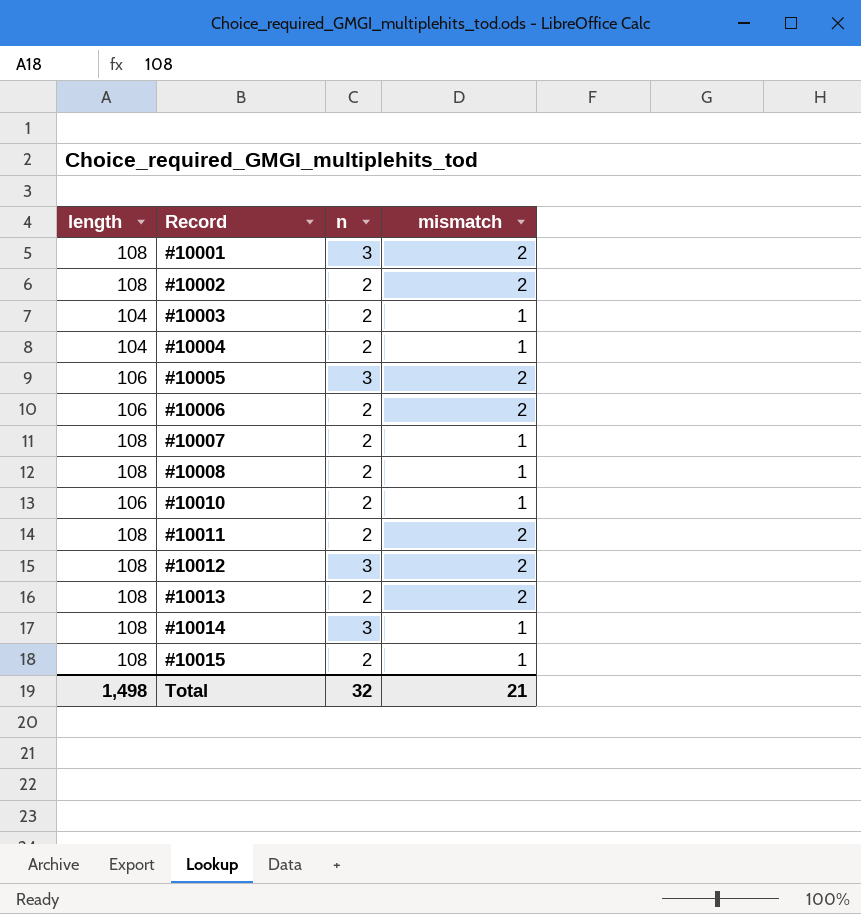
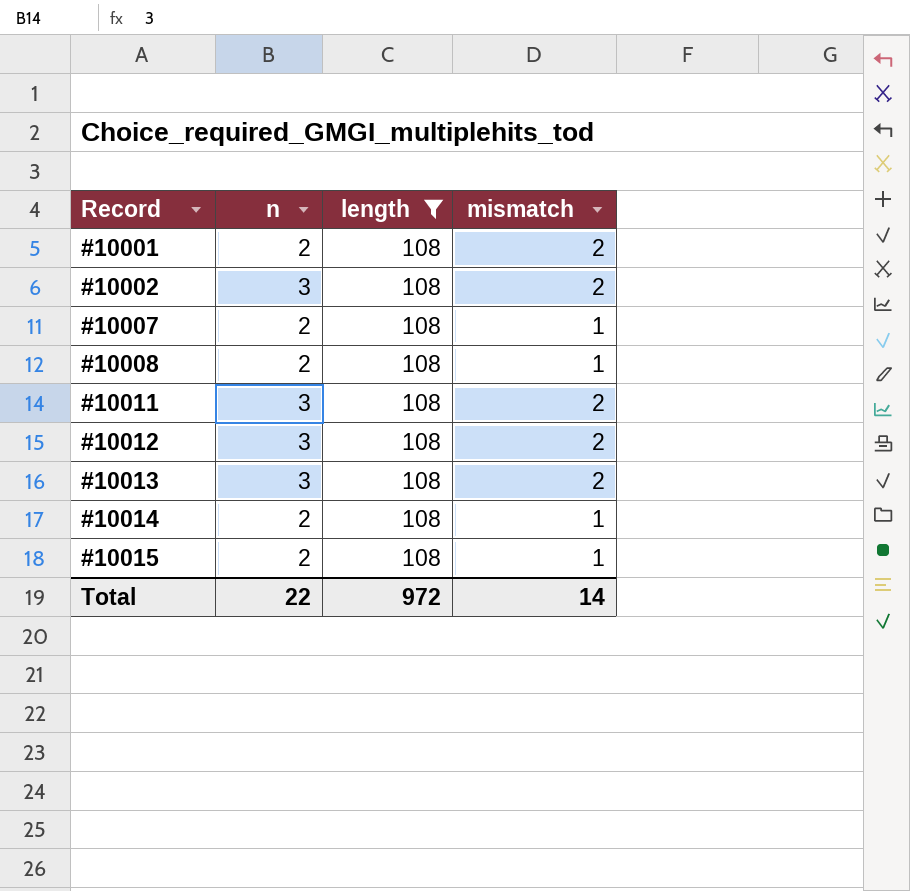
filter: none -> length = 108
column length | position: 1 -> 3
#10001 | n: 3 -> 2
#10002 | n: 2 -> 3
#10011 | n: 2 -> 3
#10013 | n: 2 -> 3
#10014 | n: 3 -> 2
Total | n: 32 -> 22
Total | length: 1,498 -> 972
Total | mismatch: 21 -> 14

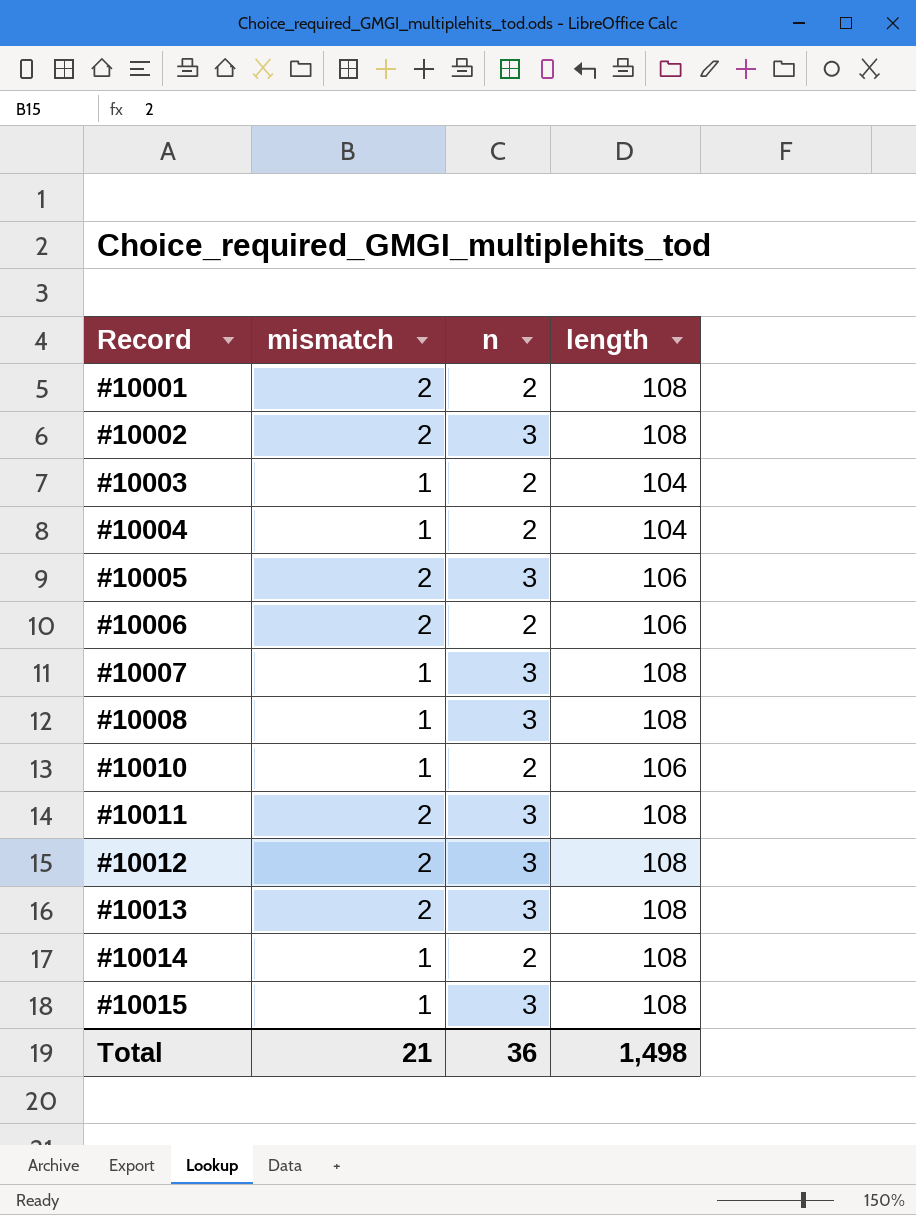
filter: length = 108 -> none
column mismatch | position: 4 -> 2
#10007 | n: 2 -> 3
#10008 | n: 2 -> 3
#10015 | n: 2 -> 3
Total | mismatch: 14 -> 21
Total | n: 22 -> 36
Total | length: 972 -> 1,498

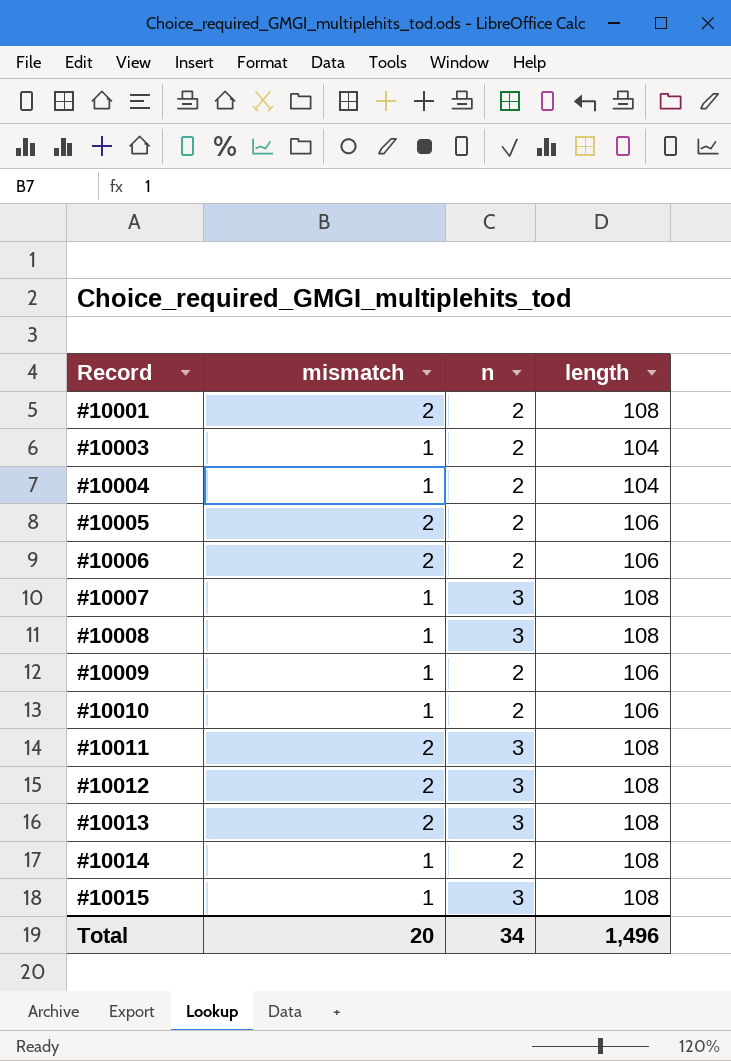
row #10002: 2 | 3 | 108 -> none
#10005 | n: 3 -> 2
row #10009: none -> 1 | 2 | 106
Total | mismatch: 21 -> 20
Total | n: 36 -> 34
Total | length: 1,498 -> 1,496

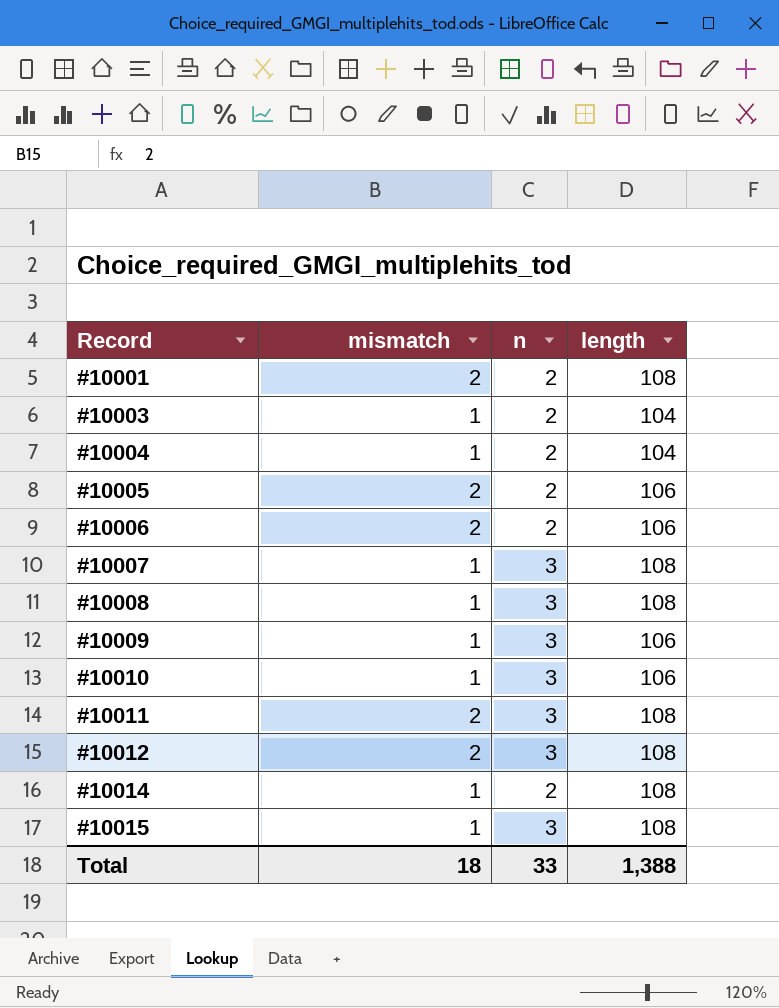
row #10013: 2 | 3 | 108 -> none
#10009 | n: 2 -> 3
#10010 | n: 2 -> 3
Total | mismatch: 20 -> 18
Total | n: 34 -> 33
Total | length: 1,496 -> 1,388

